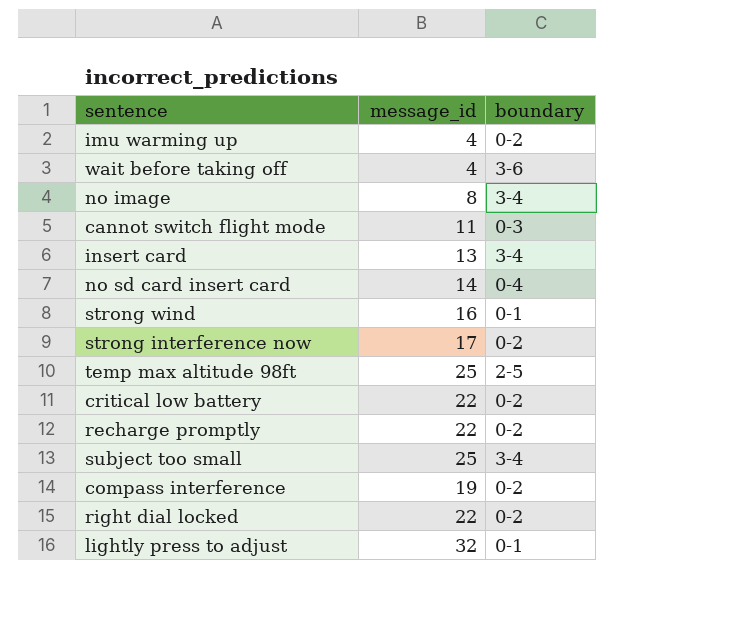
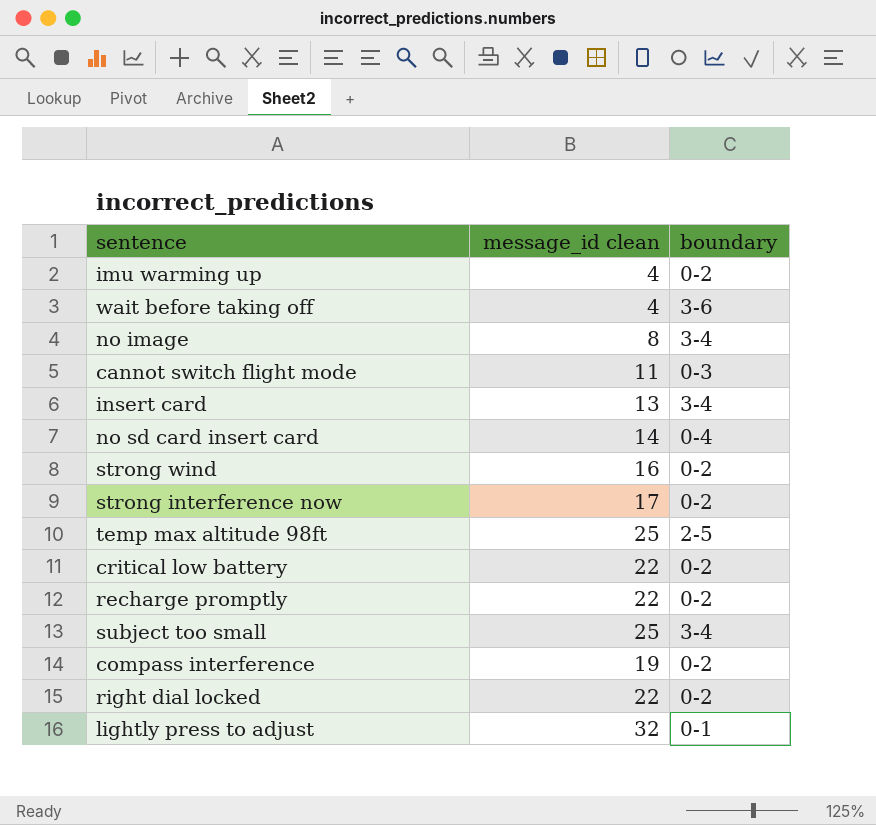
column name: message_id -> message_id clean
strong wind | boundary: 0-1 -> 0-2

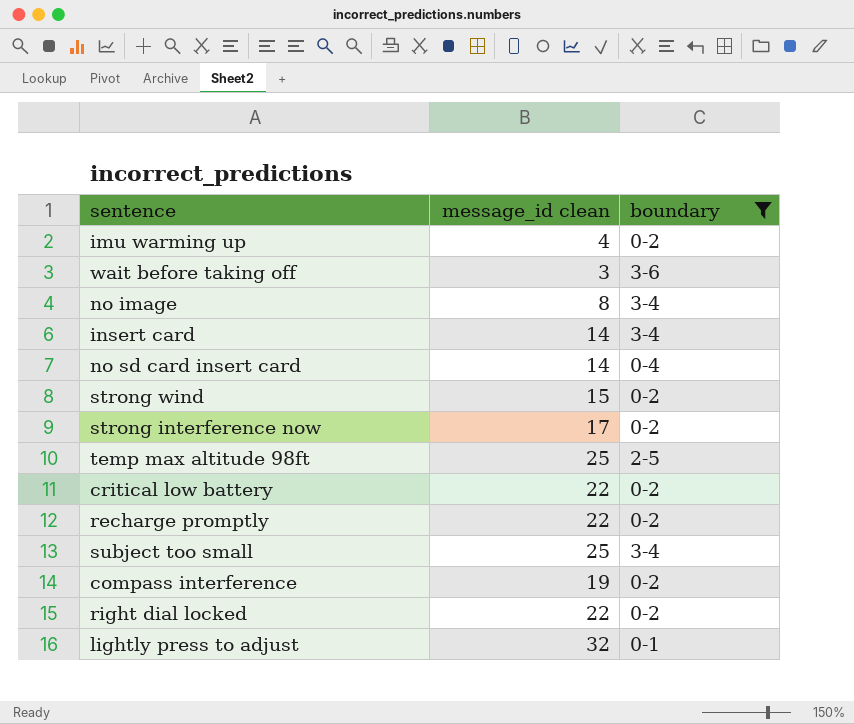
filter: none -> boundary != 0-3
wait before taking off | message_id clean: 4 -> 3
insert card | message_id clean: 13 -> 14
strong wind | message_id clean: 16 -> 15

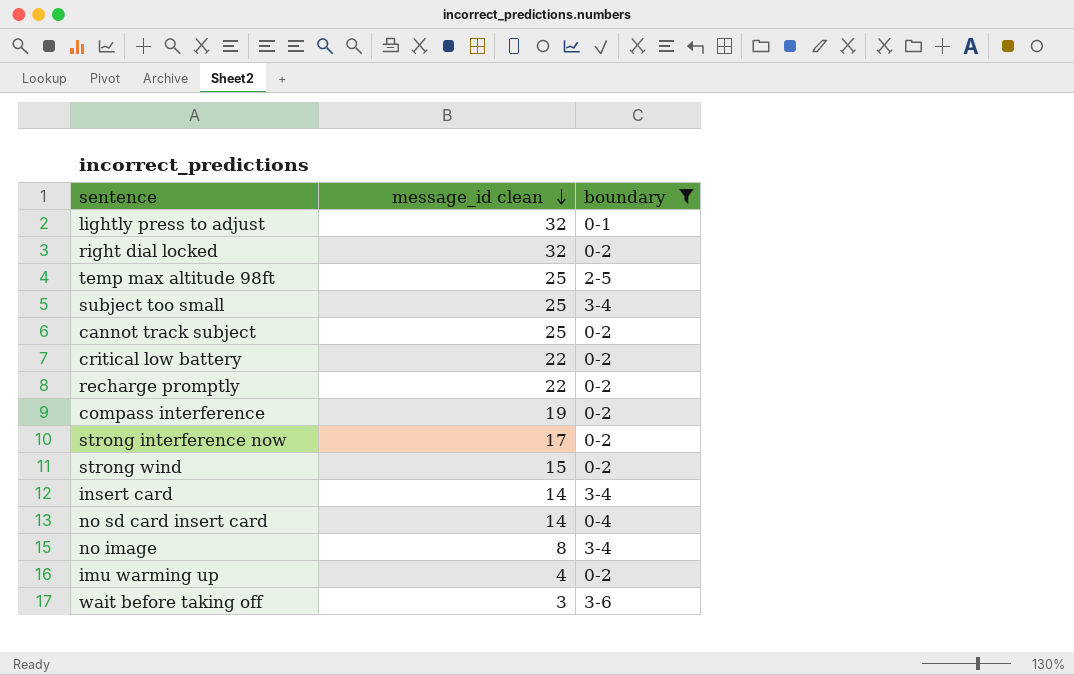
row order: none -> message_id clean descending
right dial locked | message_id clean: 22 -> 32
row cannot track subject: none -> 25 | 0-2

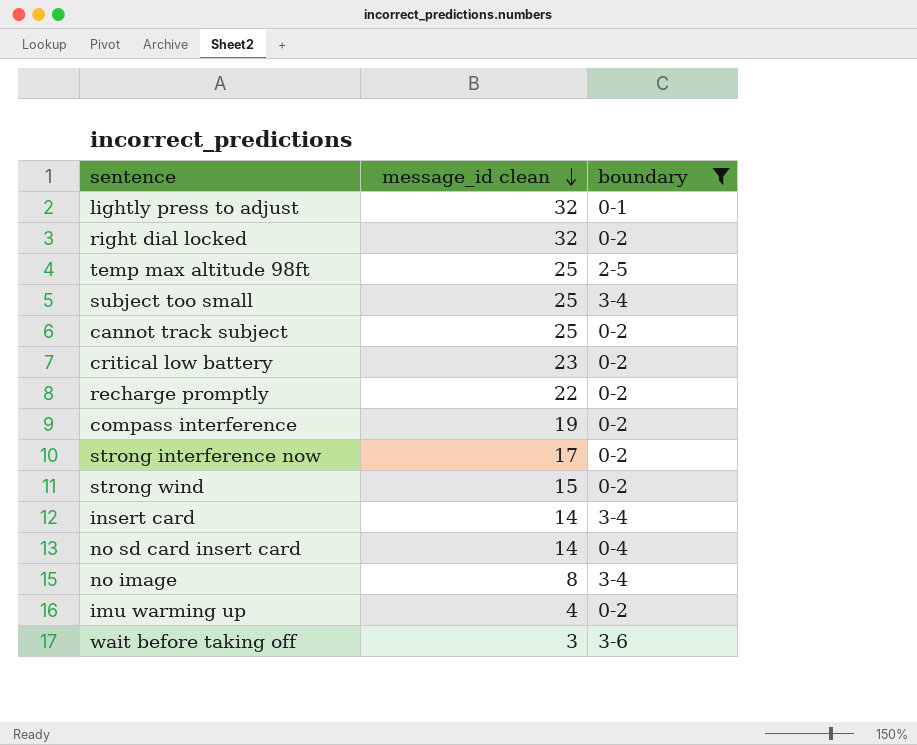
critical low battery | message_id clean: 22 -> 23

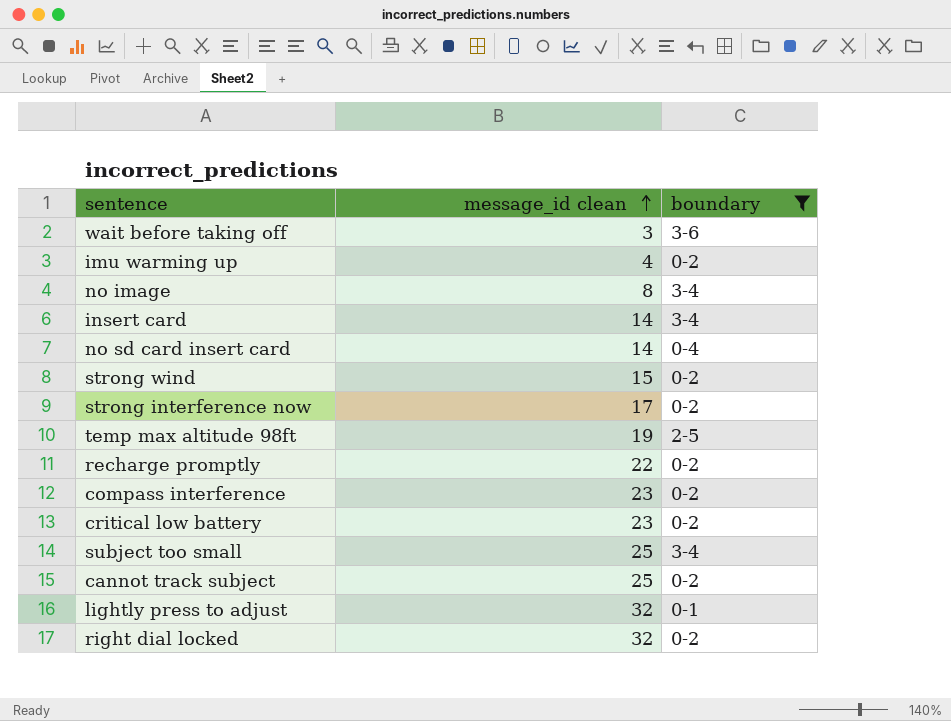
row order: message_id clean descending -> message_id clean ascending
temp max altitude 98ft | message_id clean: 25 -> 19
compass interference | message_id clean: 19 -> 23

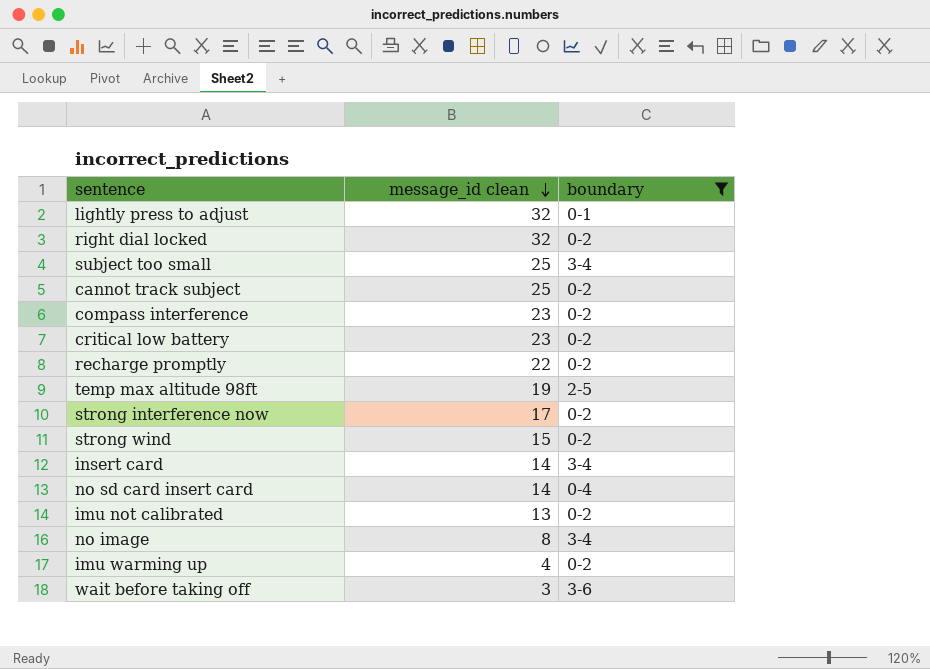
row order: message_id clean ascending -> message_id clean descending
row imu not calibrated: none -> 13 | 0-2

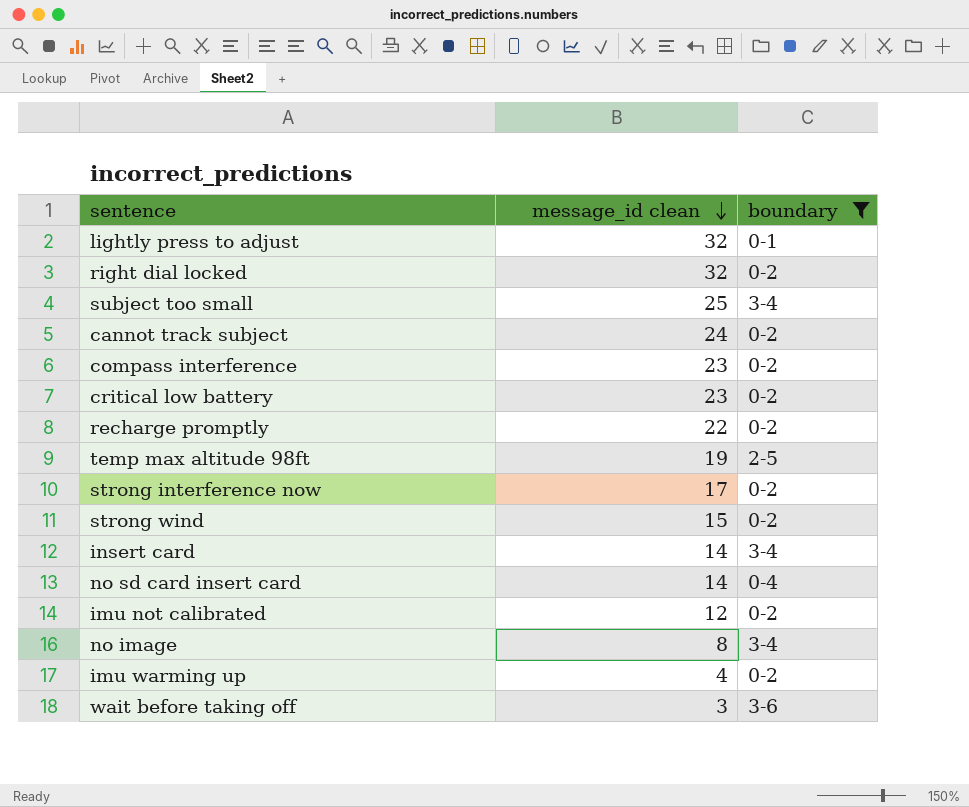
cannot track subject | message_id clean: 25 -> 24
imu not calibrated | message_id clean: 13 -> 12

